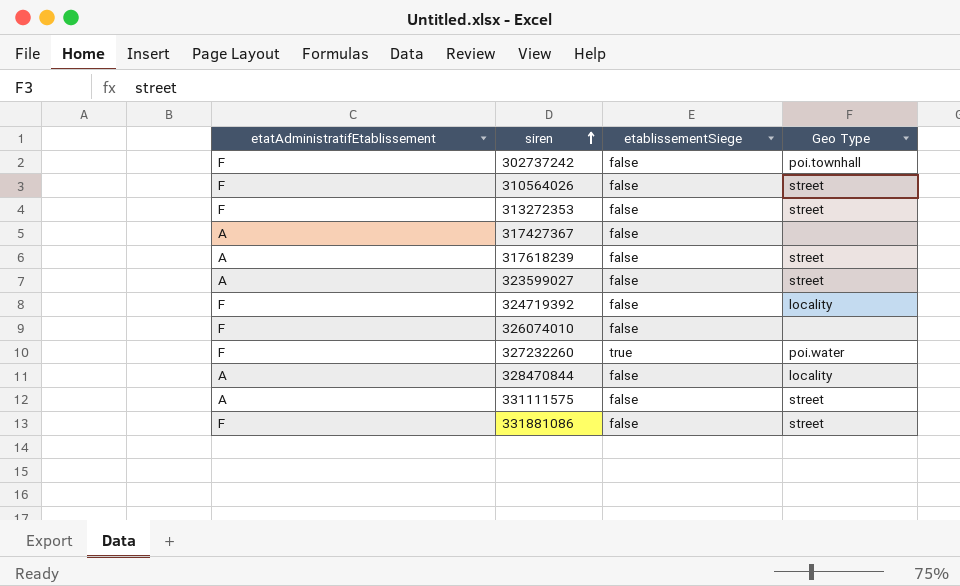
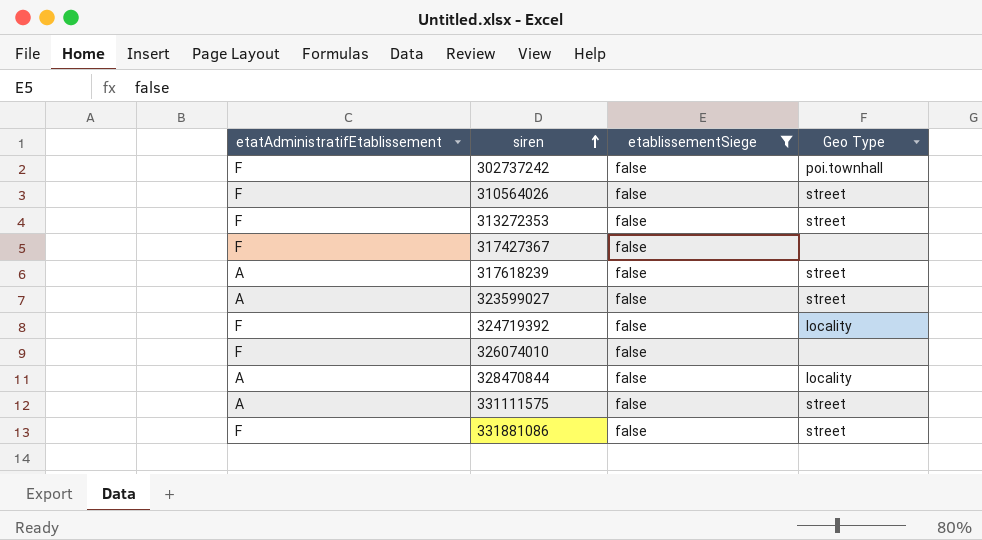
filter: none -> etablissementSiege = false
317427367 | etatAdministratifEtablissement: A -> F

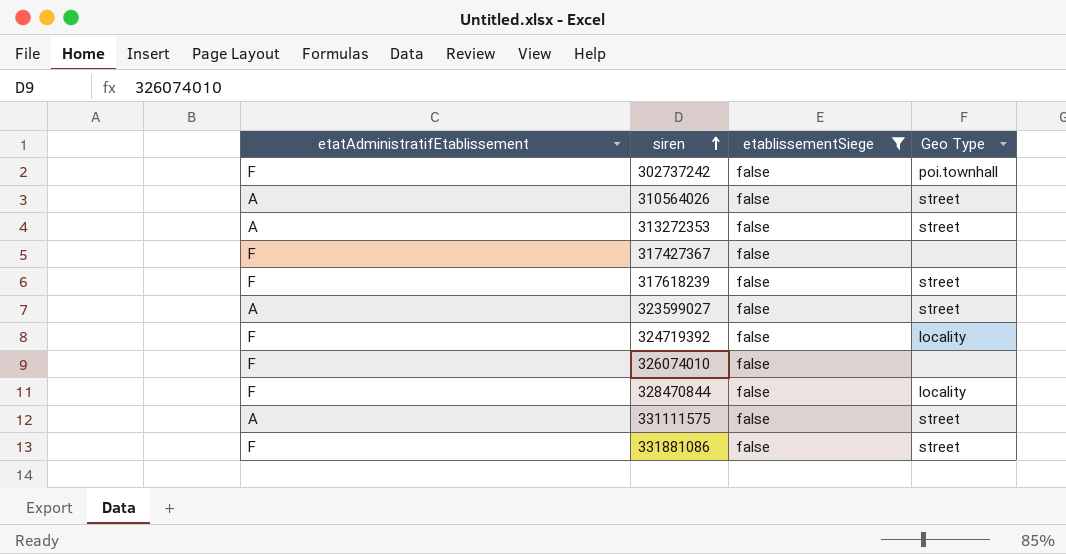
310564026 | etatAdministratifEtablissement: F -> A
313272353 | etatAdministratifEtablissement: F -> A
317618239 | etatAdministratifEtablissement: A -> F
328470844 | etatAdministratifEtablissement: A -> F

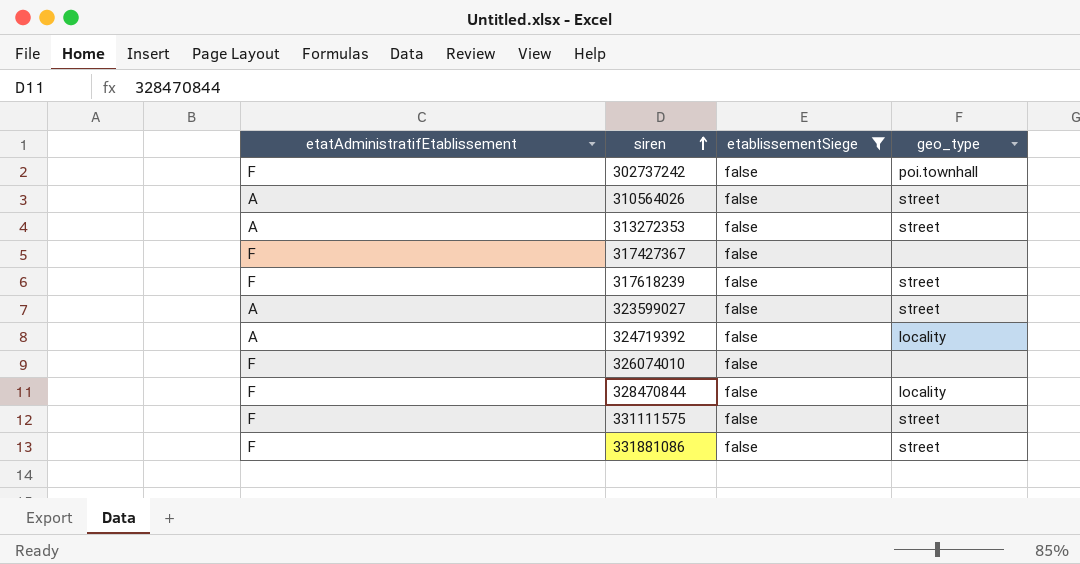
column name: Geo Type -> geo_type
324719392 | etatAdministratifEtablissement: F -> A
331111575 | etatAdministratifEtablissement: A -> F

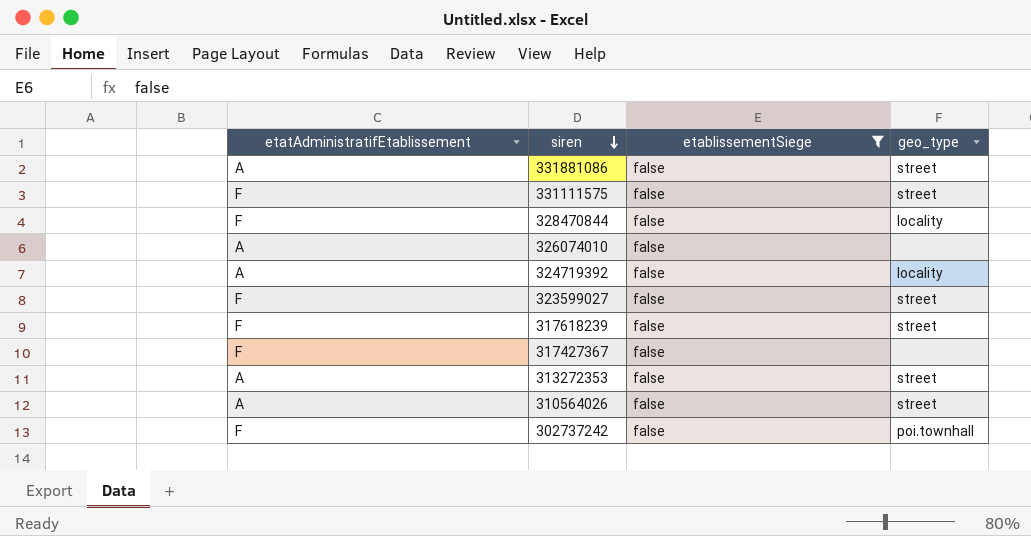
row order: siren ascending -> siren descending
331881086 | etatAdministratifEtablissement: F -> A
326074010 | etatAdministratifEtablissement: F -> A
323599027 | etatAdministratifEtablissement: A -> F

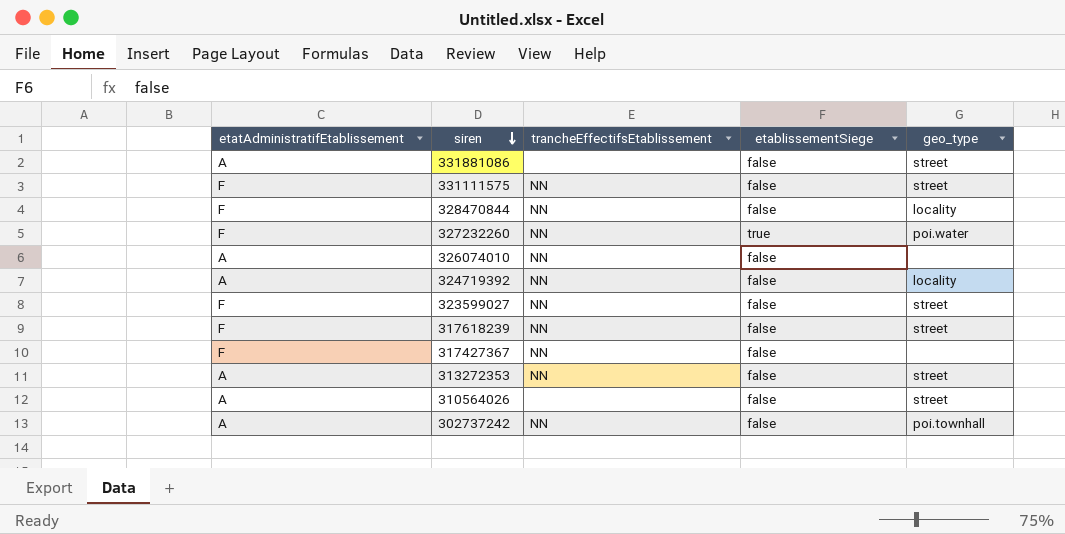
filter: etablissementSiege = false -> none
column trancheEffectifsEtablissement | position: none -> 3
302737242 | etatAdministratifEtablissement: F -> A

